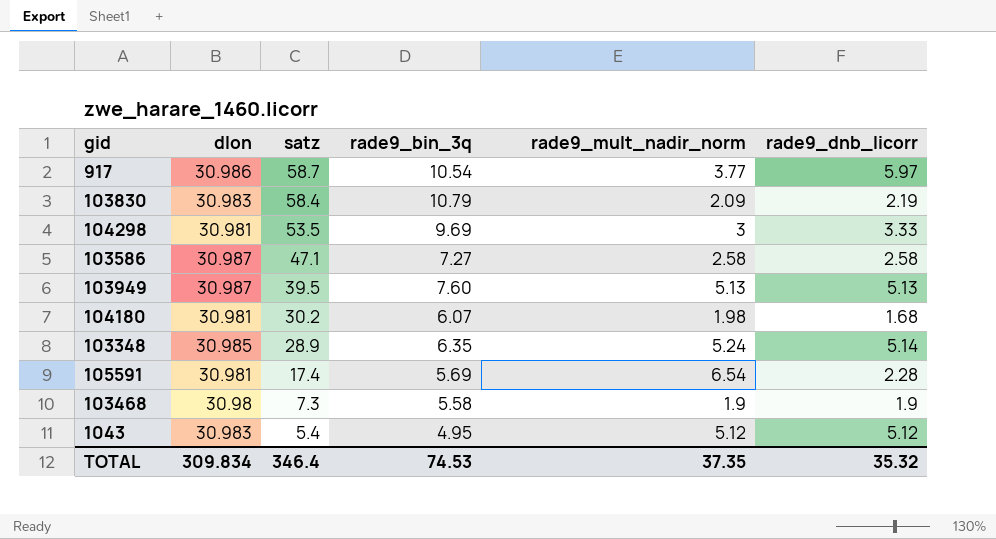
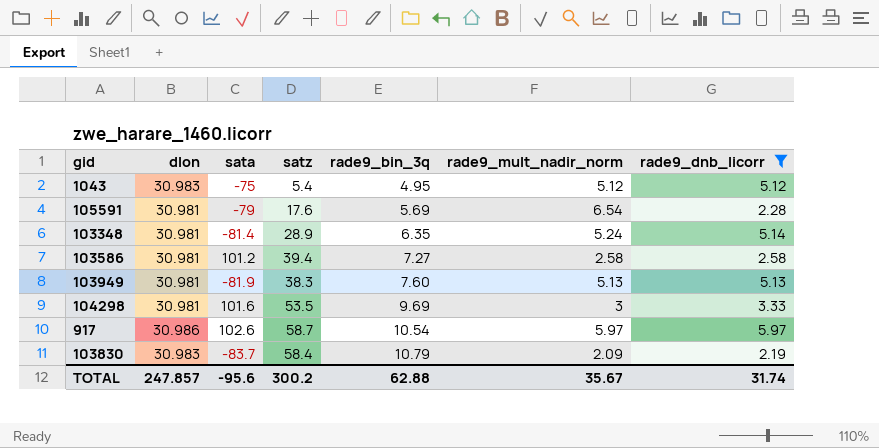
filter: none -> rade9_dnb_licorr >= 2.19
row order: satz descending -> rade9_bin_3q ascending
column sata | position: none -> 3
105591 | satz: 17.4 -> 17.6
103348 | dlon: 30.985 -> 30.981
103586 | dlon: 30.987 -> 30.981
103586 | satz: 47.1 -> 39.4
103949 | dlon: 30.987 -> 30.981
103949 | satz: 39.5 -> 38.3
917 | rade9_mult_nadir_norm: 3.77 -> 5.97
TOTAL | dlon: 309.834 -> 247.857
TOTAL | satz: 346.4 -> 300.2
TOTAL | rade9_bin_3q: 74.53 -> 62.88
TOTAL | rade9_mult_nadir_norm: 37.35 -> 35.67
TOTAL | rade9_dnb_licorr: 35.32 -> 31.74

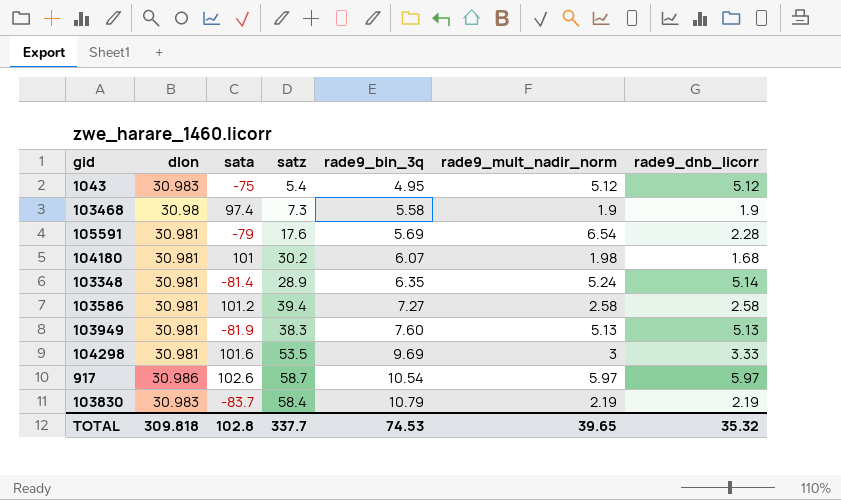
filter: rade9_dnb_licorr >= 2.19 -> none
103830 | rade9_mult_nadir_norm: 2.09 -> 2.19
TOTAL | dlon: 247.857 -> 309.818
TOTAL | sata: -95.6 -> 102.8
TOTAL | satz: 300.2 -> 337.7
TOTAL | rade9_bin_3q: 62.88 -> 74.53
TOTAL | rade9_mult_nadir_norm: 35.67 -> 39.65
TOTAL | rade9_dnb_licorr: 31.74 -> 35.32

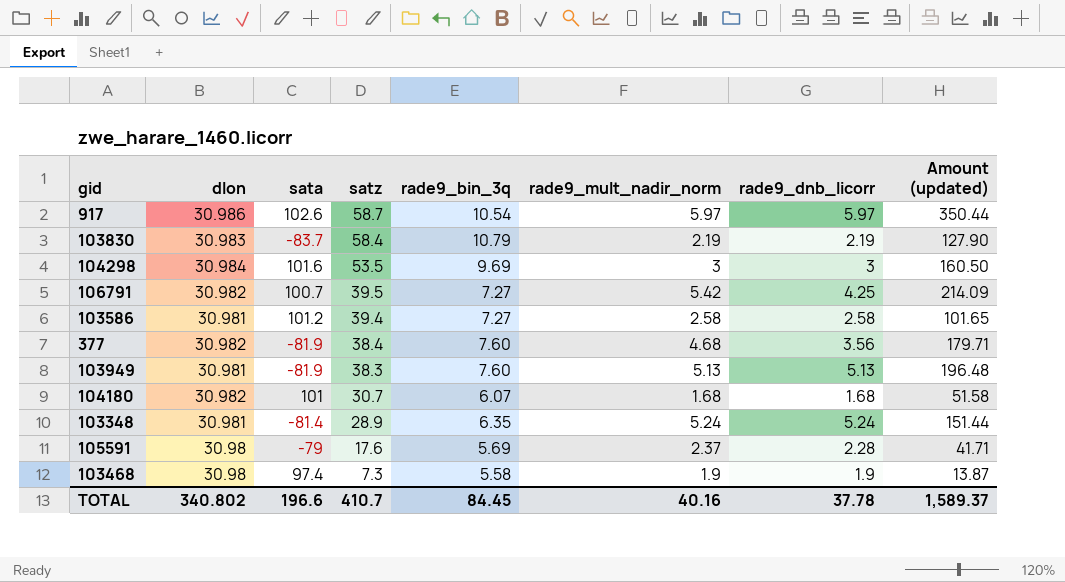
row order: rade9_bin_3q ascending -> satz descending
column Amount (updated) | formula: none -> [satz] * [rade9_mult_nadir_norm]
row 1043: 30.983 | -75 | 5.4 | 4.95 | 5.12 | 5.12 -> none
104298 | dlon: 30.981 -> 30.984
104298 | rade9_dnb_licorr: 3.33 -> 3
row 106791: none -> 30.982 | 100.7 | 39.5 | 7.27 | 5.42 | 4.25 | 214.09
row 377: none -> 30.982 | -81.9 | 38.4 | 7.60 | 4.68 | 3.56 | 179.71
104180 | dlon: 30.981 -> 30.982
104180 | satz: 30.2 -> 30.7
104180 | rade9_mult_nadir_norm: 1.98 -> 1.68
103348 | rade9_dnb_licorr: 5.14 -> 5.24
105591 | dlon: 30.981 -> 30.98
105591 | rade9_mult_nadir_norm: 6.54 -> 2.37
TOTAL | dlon: 309.818 -> 340.802
TOTAL | sata: 102.8 -> 196.6
TOTAL | satz: 337.7 -> 410.7
TOTAL | rade9_bin_3q: 74.53 -> 84.45
TOTAL | rade9_mult_nadir_norm: 39.65 -> 40.16
TOTAL | rade9_dnb_licorr: 35.32 -> 37.78

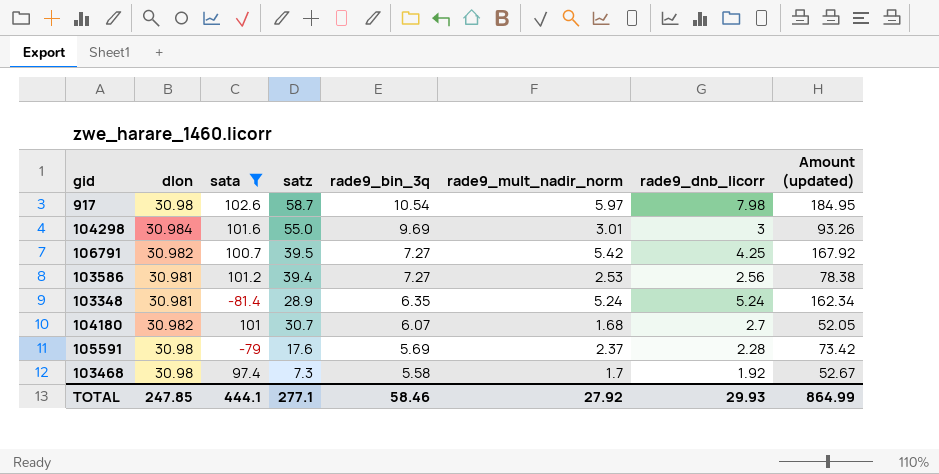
filter: none -> sata >= -81.4
row order: satz descending -> rade9_bin_3q descending
column Amount (updated) | formula: [satz] * [rade9_mult_nadir_norm] -> [dlon] * [rade9_mult_nadir_norm]
917 | dlon: 30.986 -> 30.98
917 | rade9_dnb_licorr: 5.97 -> 7.98
104298 | satz: 53.5 -> 55.0
104298 | rade9_mult_nadir_norm: 3 -> 3.01
103586 | rade9_mult_nadir_norm: 2.58 -> 2.53
103586 | rade9_dnb_licorr: 2.58 -> 2.56
104180 | rade9_dnb_licorr: 1.68 -> 2.7
103468 | rade9_mult_nadir_norm: 1.9 -> 1.7
103468 | rade9_dnb_licorr: 1.9 -> 1.92
TOTAL | dlon: 340.802 -> 247.85
TOTAL | sata: 196.6 -> 444.1
TOTAL | satz: 410.7 -> 277.1
TOTAL | rade9_bin_3q: 84.45 -> 58.46
TOTAL | rade9_mult_nadir_norm: 40.16 -> 27.92
TOTAL | rade9_dnb_licorr: 37.78 -> 29.93
TOTAL | Amount (updated): 1,589.37 -> 864.99

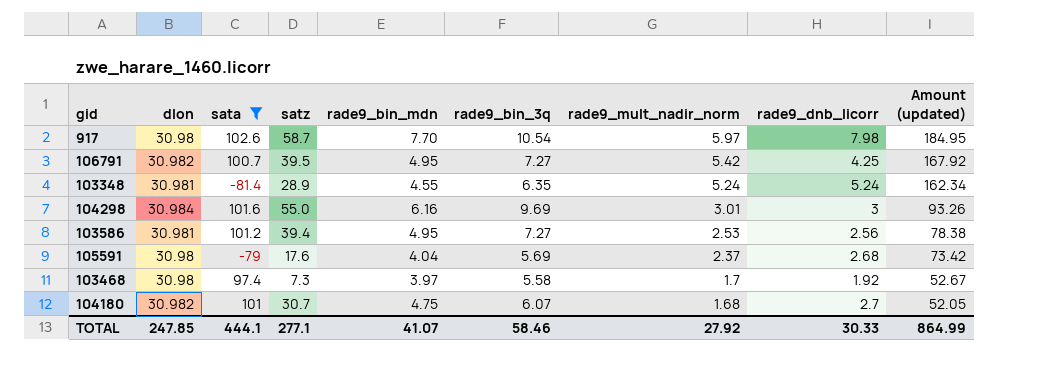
row order: rade9_bin_3q descending -> rade9_mult_nadir_norm descending
column rade9_bin_mdn | position: none -> 5
105591 | rade9_dnb_licorr: 2.28 -> 2.68
TOTAL | rade9_dnb_licorr: 29.93 -> 30.33

